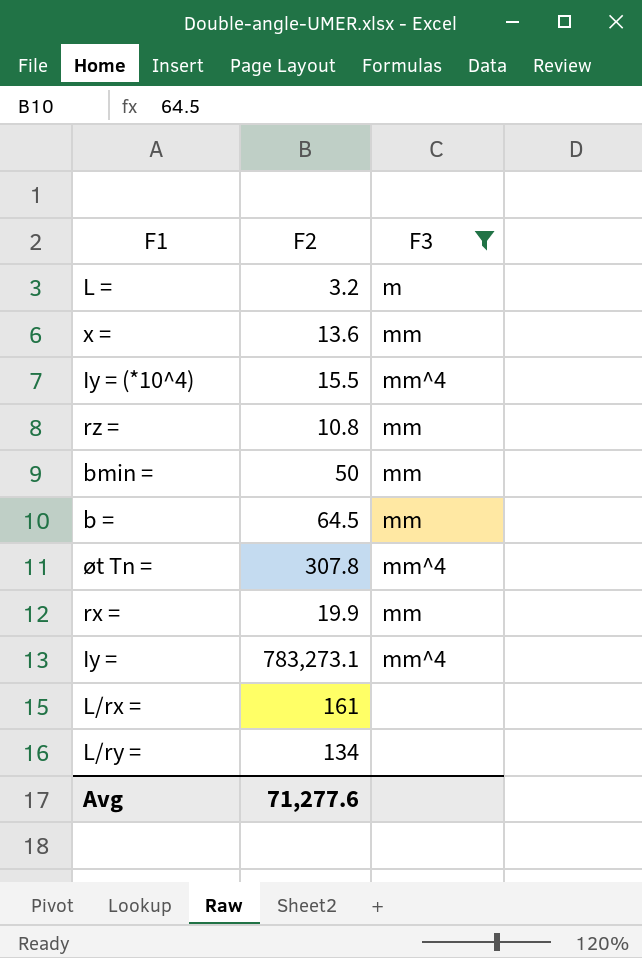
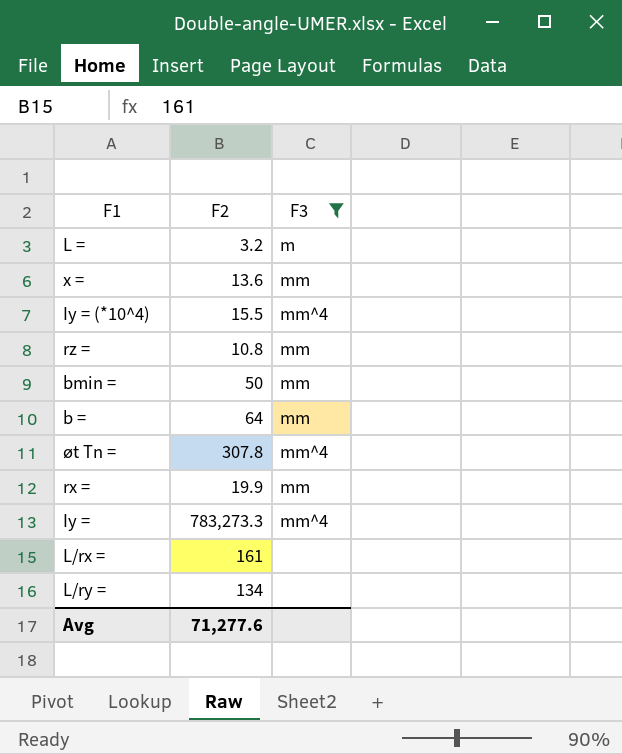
b = | F2: 64.5 -> 64
Iy = | F2: 783,273.1 -> 783,273.3

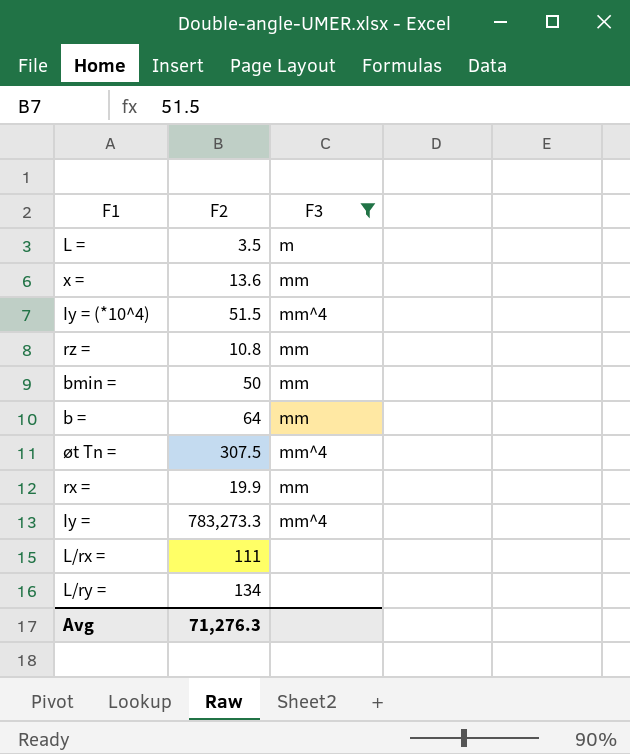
L = | F2: 3.2 -> 3.5
Iy = (*10^4) | F2: 15.5 -> 51.5
øt Tn = | F2: 307.8 -> 307.5
L/rx = | F2: 161 -> 111
Avg | F2: 71,277.6 -> 71,276.3

